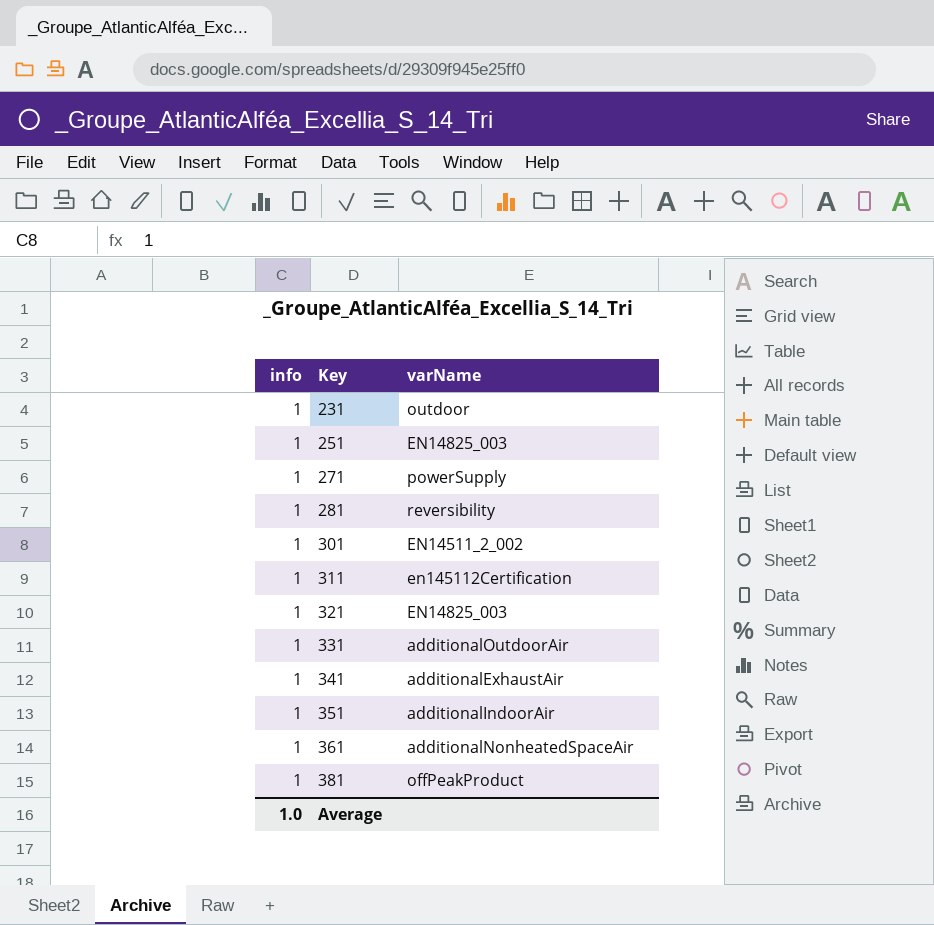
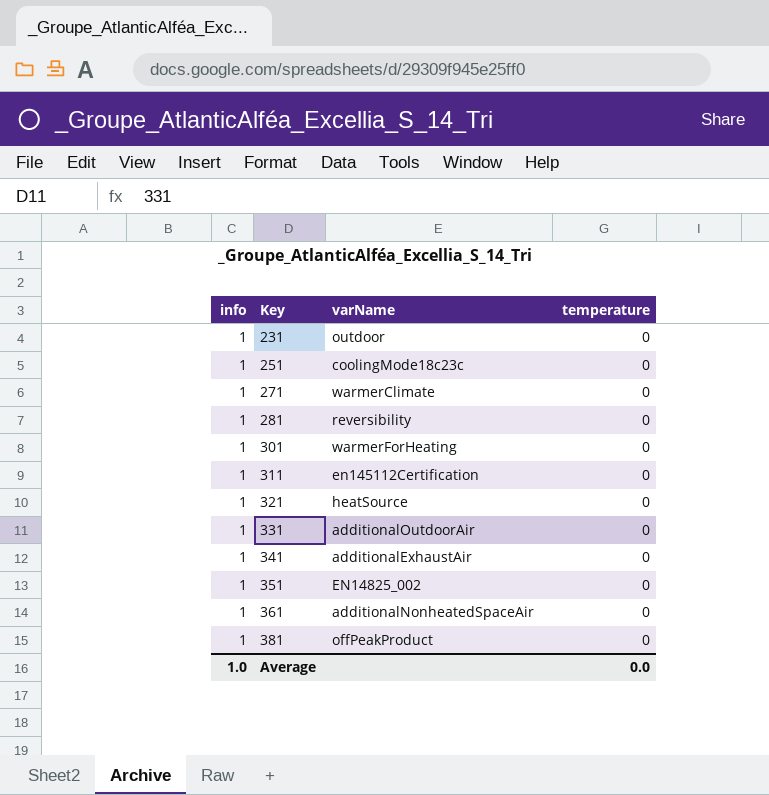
column temperature | position: none -> 4
251 | varName: EN14825_003 -> coolingMode18c23c
271 | varName: powerSupply -> warmerClimate
301 | varName: EN14511_2_002 -> warmerForHeating
321 | varName: EN14825_003 -> heatSource
351 | varName: additionalIndoorAir -> EN14825_002

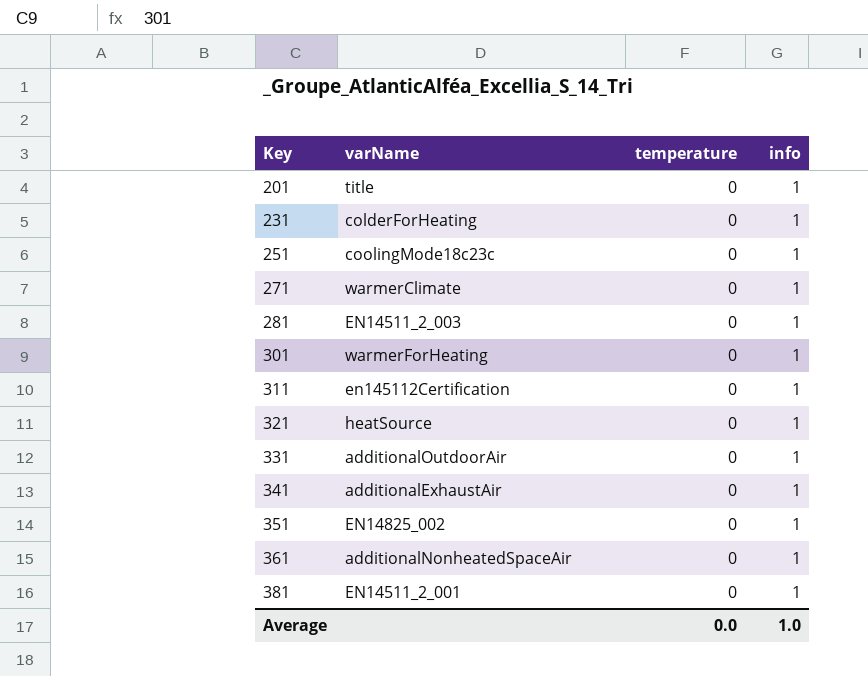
column info | position: 1 -> 4
row 201: none -> title | 0 | 1
231 | varName: outdoor -> colderForHeating
281 | varName: reversibility -> EN14511_2_003
381 | varName: offPeakProduct -> EN14511_2_001

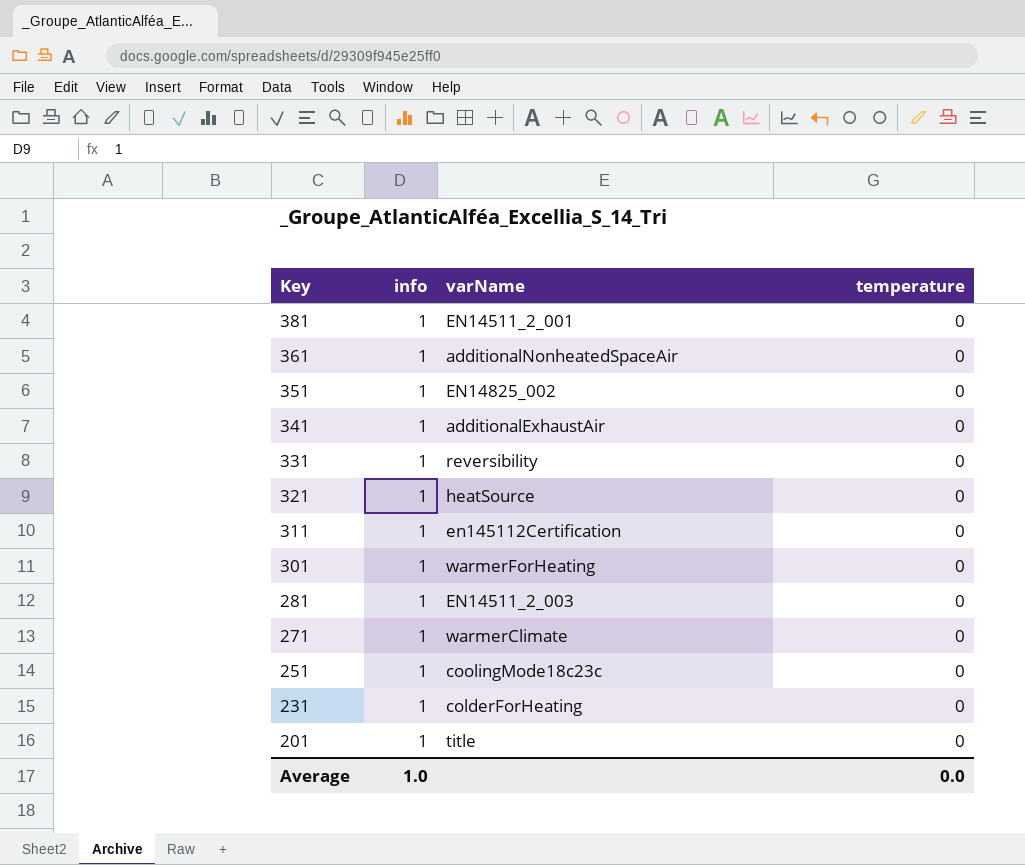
row order: Key ascending -> Key descending
column info | position: 4 -> 2
331 | varName: additionalOutdoorAir -> reversibility

